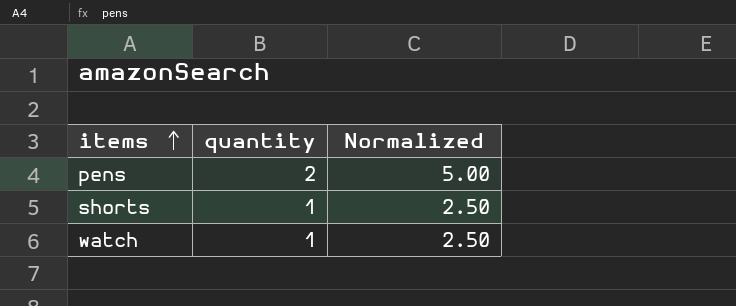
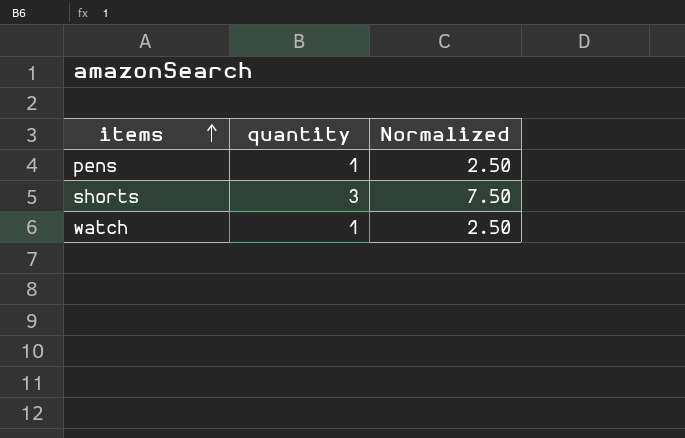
pens | quantity: 2 -> 1
pens | Normalized: 5.00 -> 2.50
shorts | quantity: 1 -> 3
shorts | Normalized: 2.50 -> 7.50

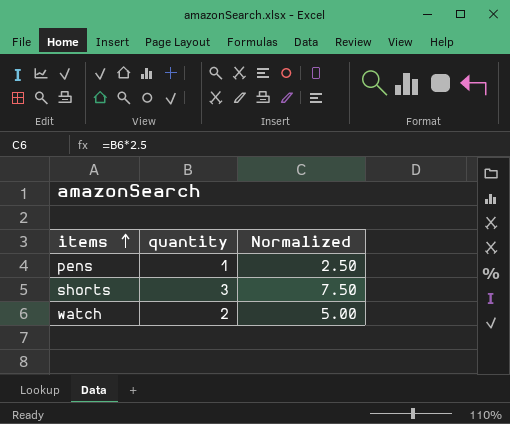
watch | quantity: 1 -> 2
watch | Normalized: 2.50 -> 5.00

